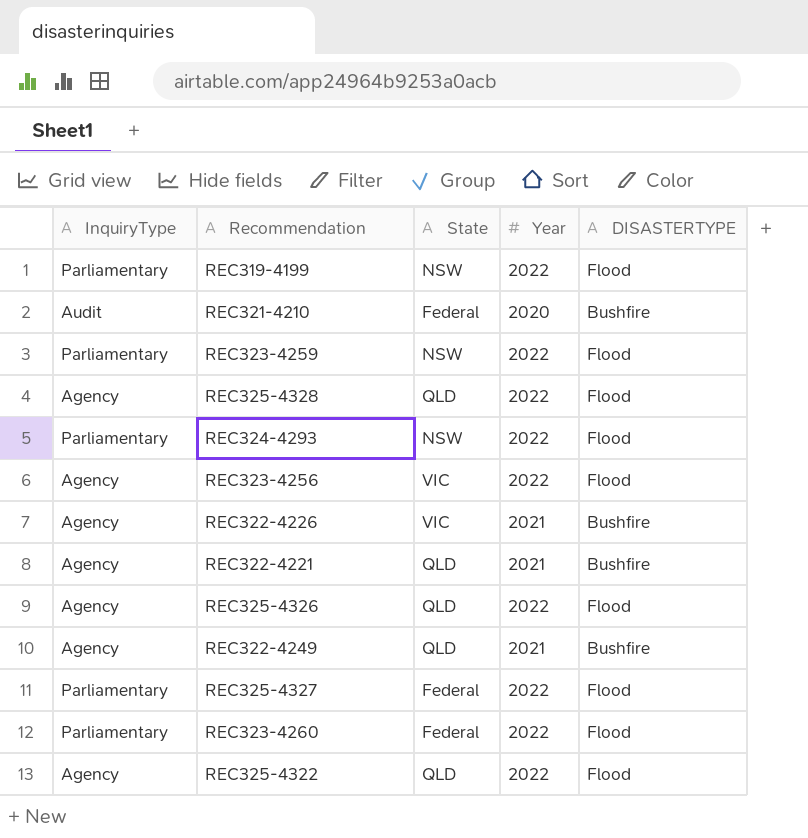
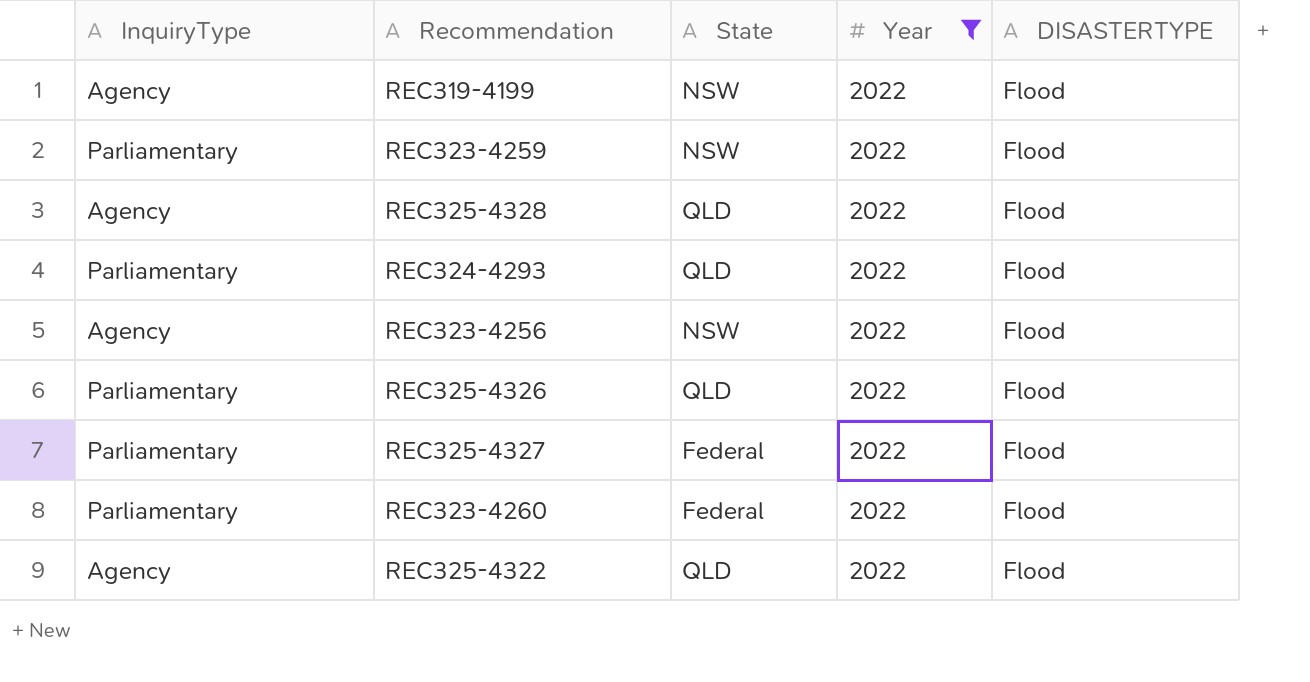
filter: none -> Year = 2022
REC319-4199 | InquiryType: Parliamentary -> Agency
REC324-4293 | State: NSW -> QLD
REC323-4256 | State: VIC -> NSW
REC325-4326 | InquiryType: Agency -> Parliamentary

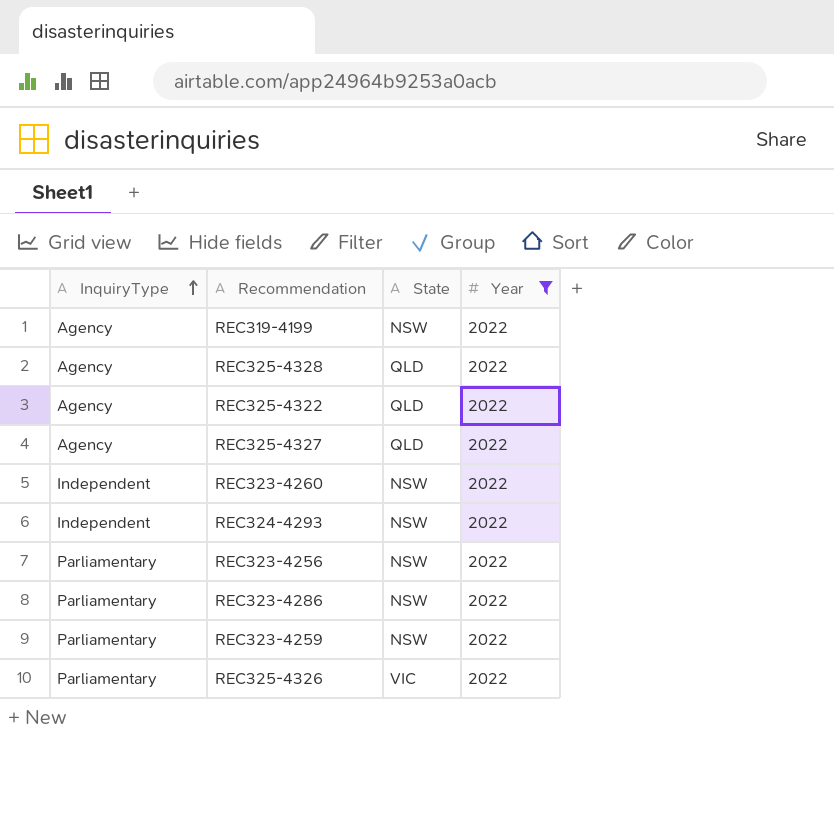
row order: none -> InquiryType ascending
column DISASTERTYPE | position: 5 -> none
REC325-4327 | InquiryType: Parliamentary -> Agency
REC325-4327 | State: Federal -> QLD
REC323-4260 | InquiryType: Parliamentary -> Independent
REC323-4260 | State: Federal -> NSW
REC324-4293 | InquiryType: Parliamentary -> Independent
REC324-4293 | State: QLD -> NSW
REC323-4256 | InquiryType: Agency -> Parliamentary
row REC323-4286: none -> Parliamentary | NSW | 2022
REC325-4326 | State: QLD -> VIC

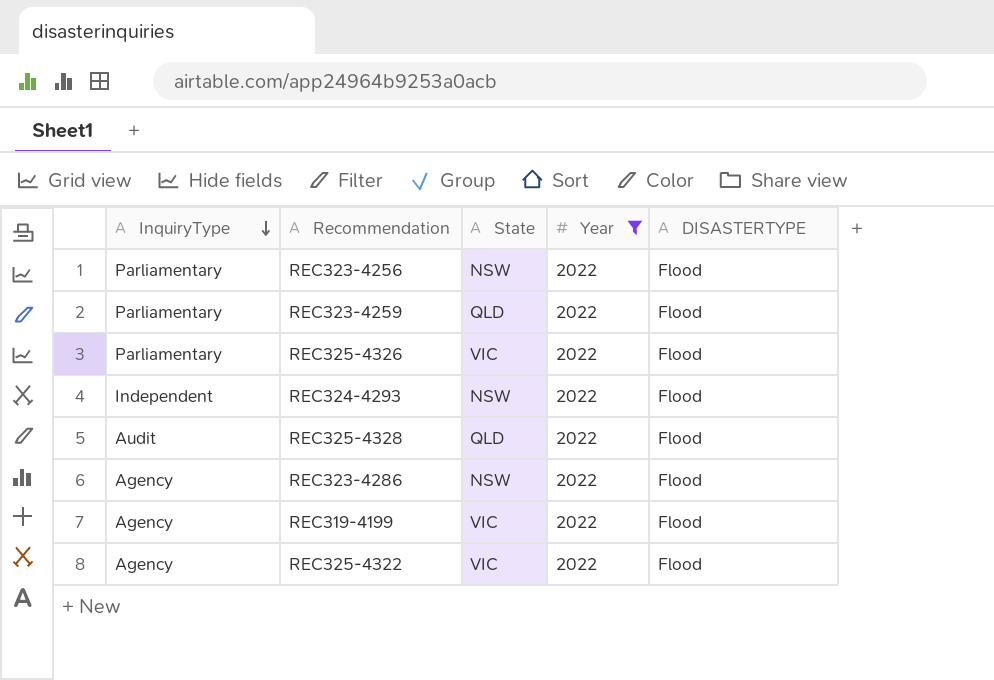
row order: InquiryType ascending -> InquiryType descending
column DISASTERTYPE | position: none -> 5
row REC325-4327: Agency | QLD | 2022 -> none
row REC323-4260: Independent | NSW | 2022 -> none
REC323-4259 | State: NSW -> QLD
REC325-4328 | InquiryType: Agency -> Audit
REC323-4286 | InquiryType: Parliamentary -> Agency
REC319-4199 | State: NSW -> VIC
REC325-4322 | State: QLD -> VIC

